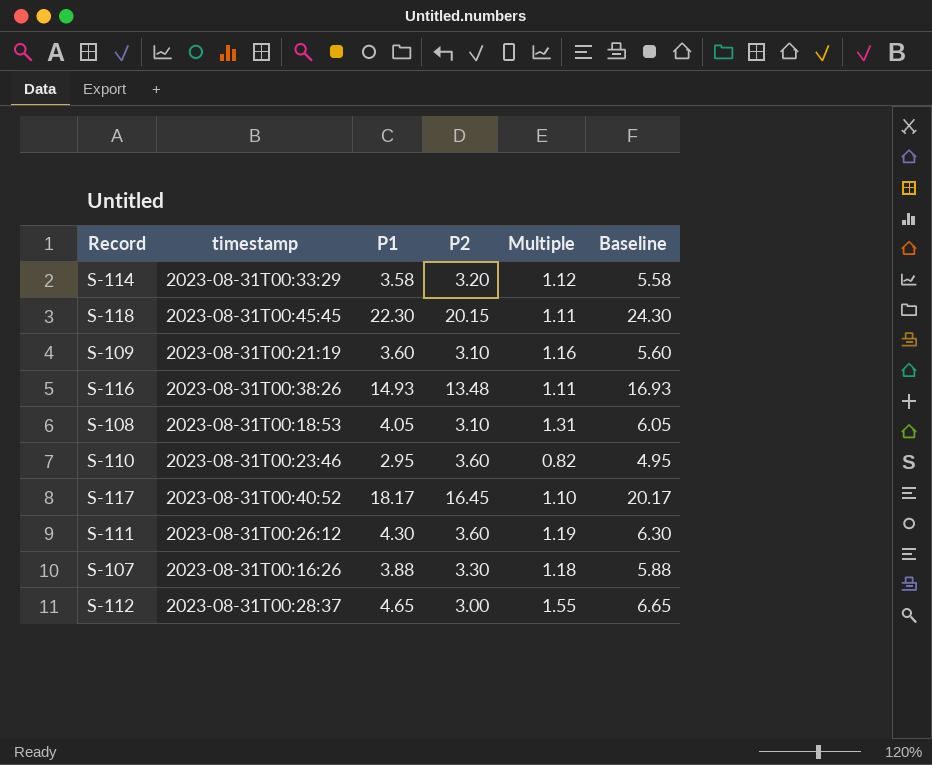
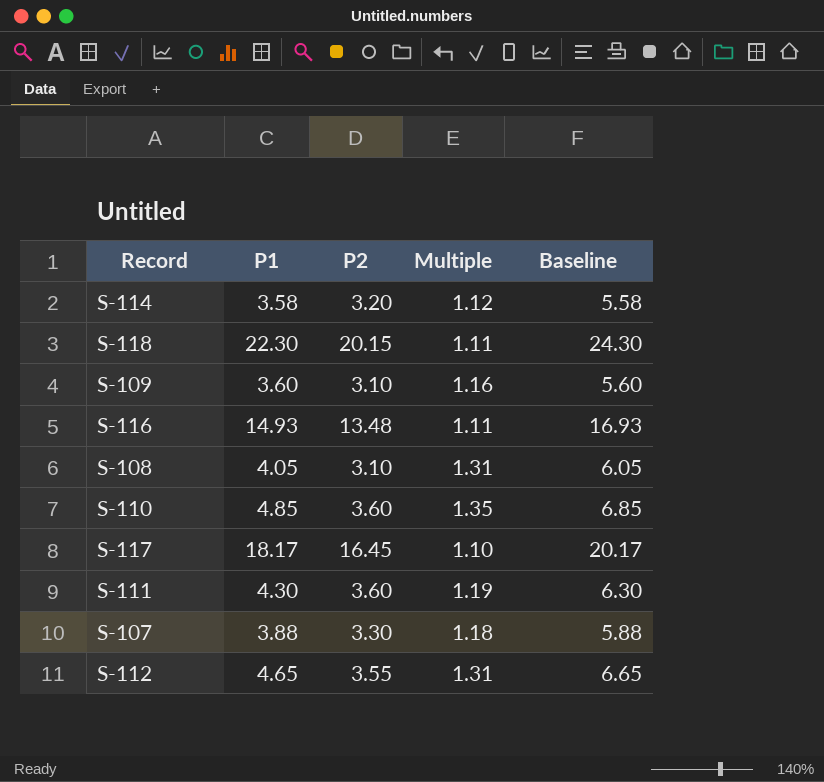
column timestamp | position: 2 -> none
S-110 | P1: 2.95 -> 4.85
S-110 | Multiple: 0.82 -> 1.35
S-110 | Baseline: 4.95 -> 6.85
S-112 | P2: 3.00 -> 3.55
S-112 | Multiple: 1.55 -> 1.31

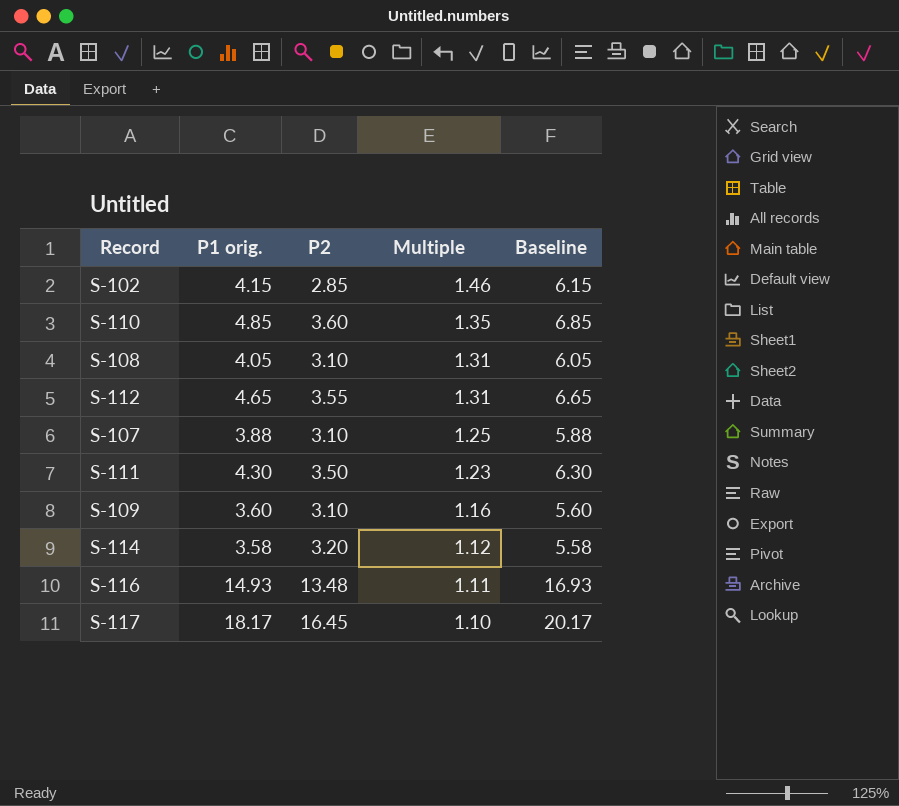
row order: none -> Multiple descending
column name: P1 -> P1 orig.
row S-118: 22.30 | 20.15 | 1.11 | 24.30 -> none
row S-102: none -> 4.15 | 2.85 | 1.46 | 6.15
S-107 | P2: 3.30 -> 3.10
S-107 | Multiple: 1.18 -> 1.25
S-111 | P2: 3.60 -> 3.50
S-111 | Multiple: 1.19 -> 1.23

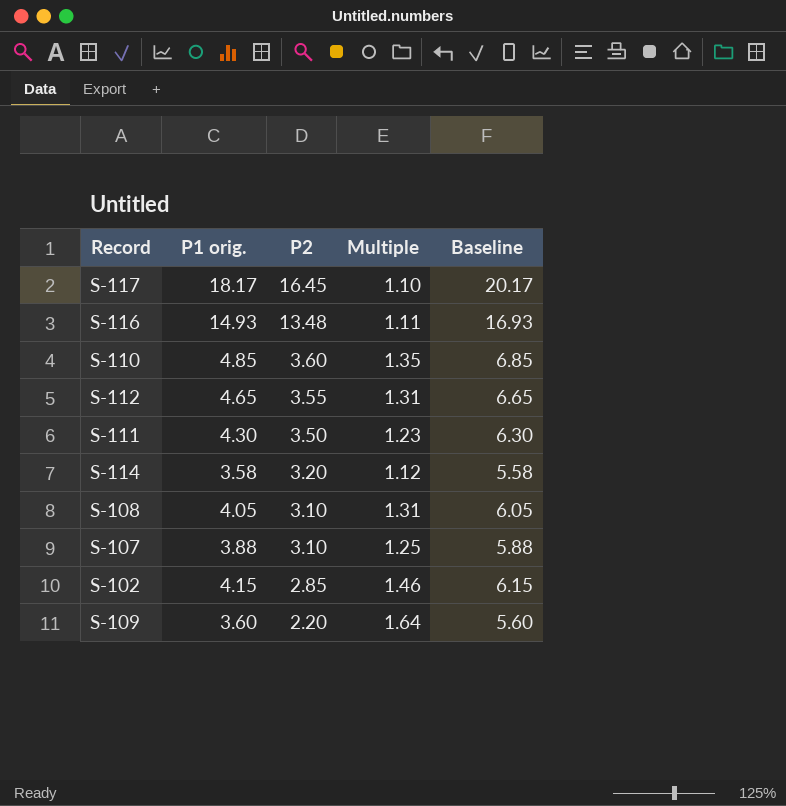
row order: Multiple descending -> P2 descending
S-109 | P2: 3.10 -> 2.20
S-109 | Multiple: 1.16 -> 1.64

